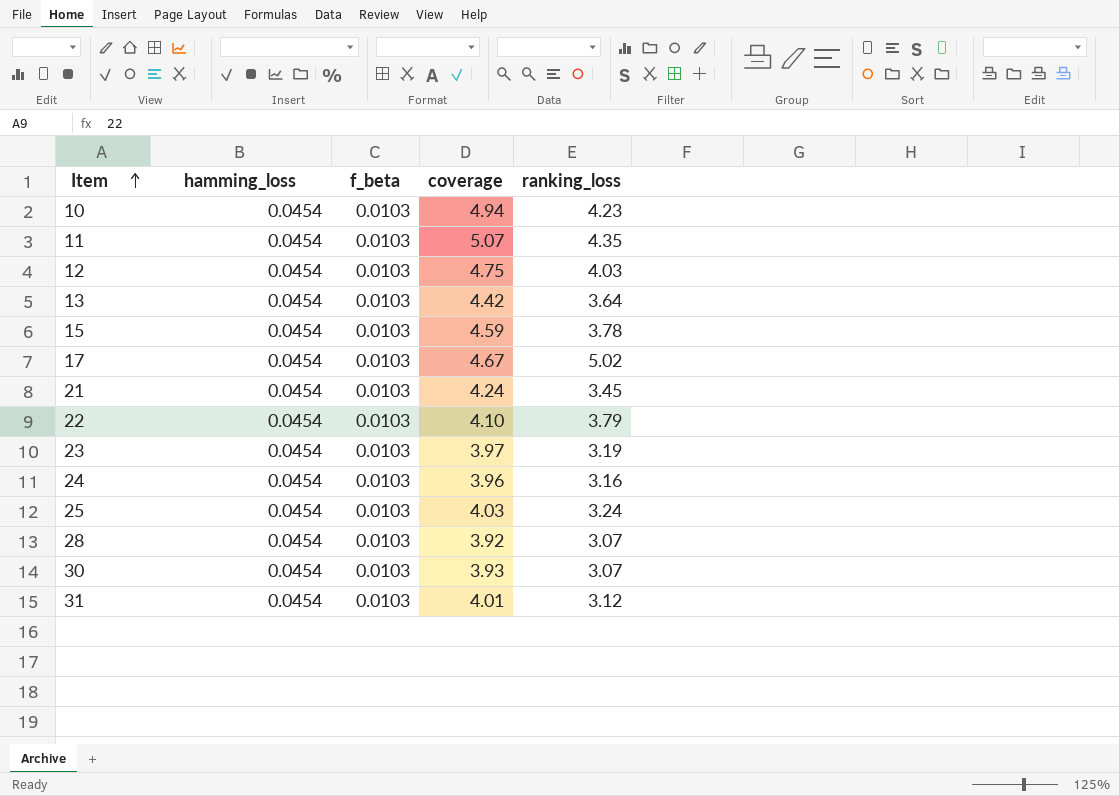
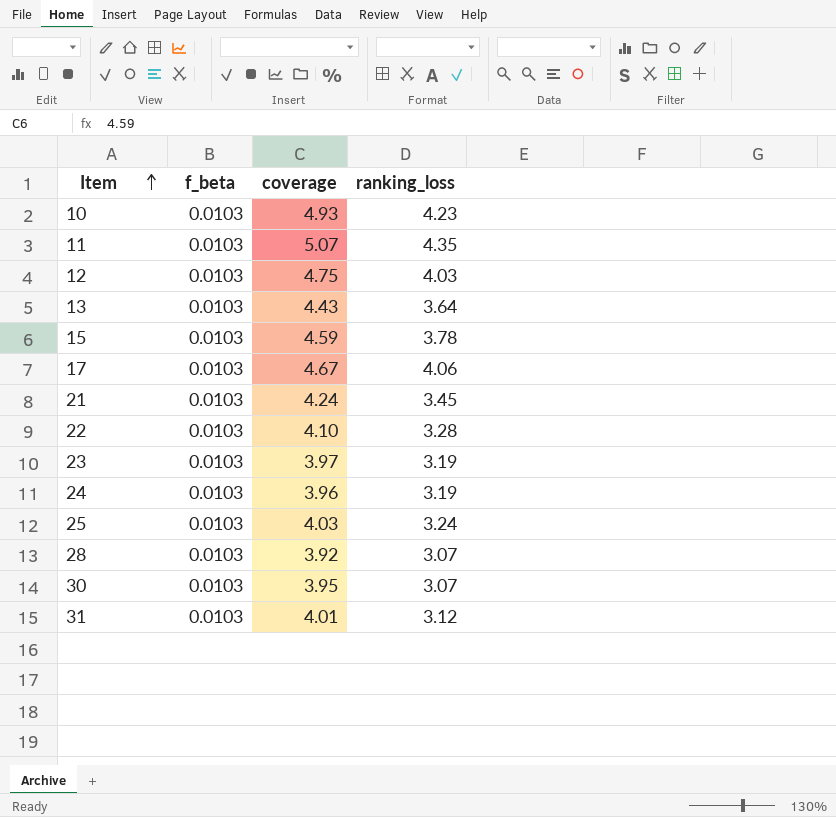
column hamming_loss | position: 2 -> none
10 | coverage: 4.94 -> 4.93
13 | coverage: 4.42 -> 4.43
17 | ranking_loss: 5.02 -> 4.06
22 | ranking_loss: 3.79 -> 3.28
24 | ranking_loss: 3.16 -> 3.19
30 | coverage: 3.93 -> 3.95

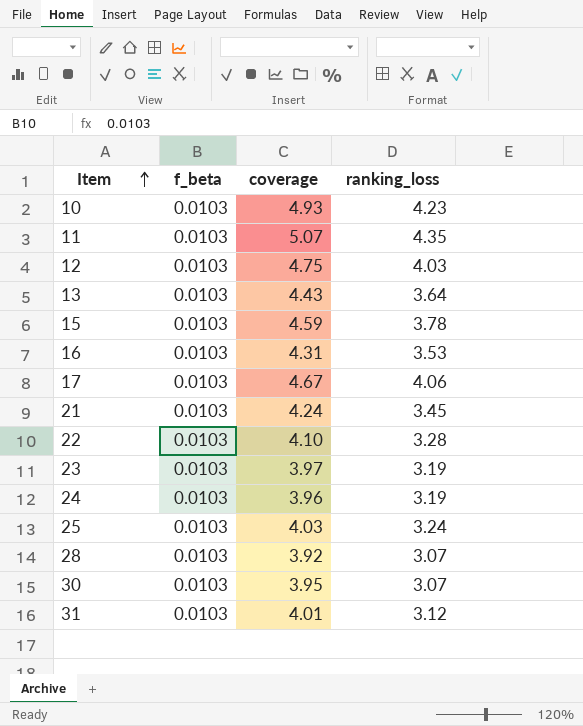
row 16: none -> 0.0103 | 4.31 | 3.53

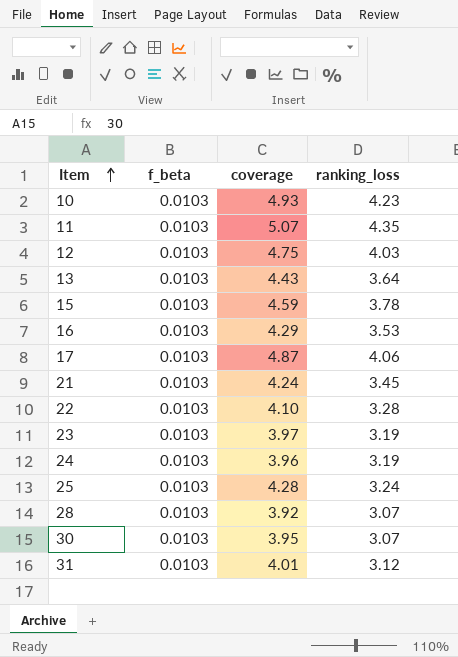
16 | coverage: 4.31 -> 4.29
17 | coverage: 4.67 -> 4.87
25 | coverage: 4.03 -> 4.28

